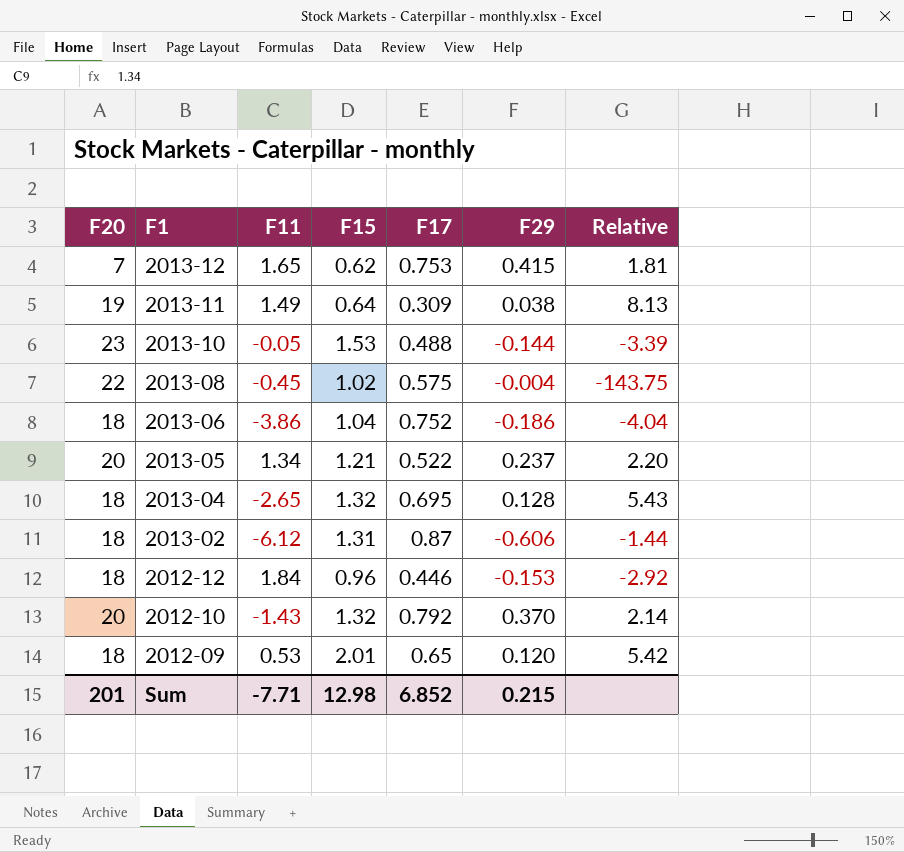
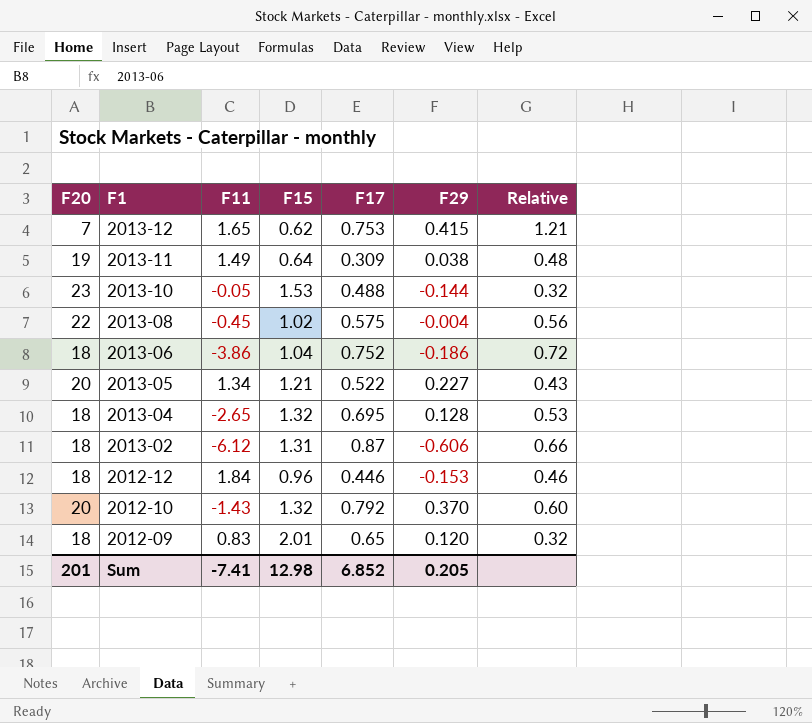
column Relative | formula: [F17] / [F29] -> [F17] / [F15]
2013-05 | F29: 0.237 -> 0.227
2012-09 | F11: 0.53 -> 0.83
Sum | F11: -7.71 -> -7.41
Sum | F29: 0.215 -> 0.205

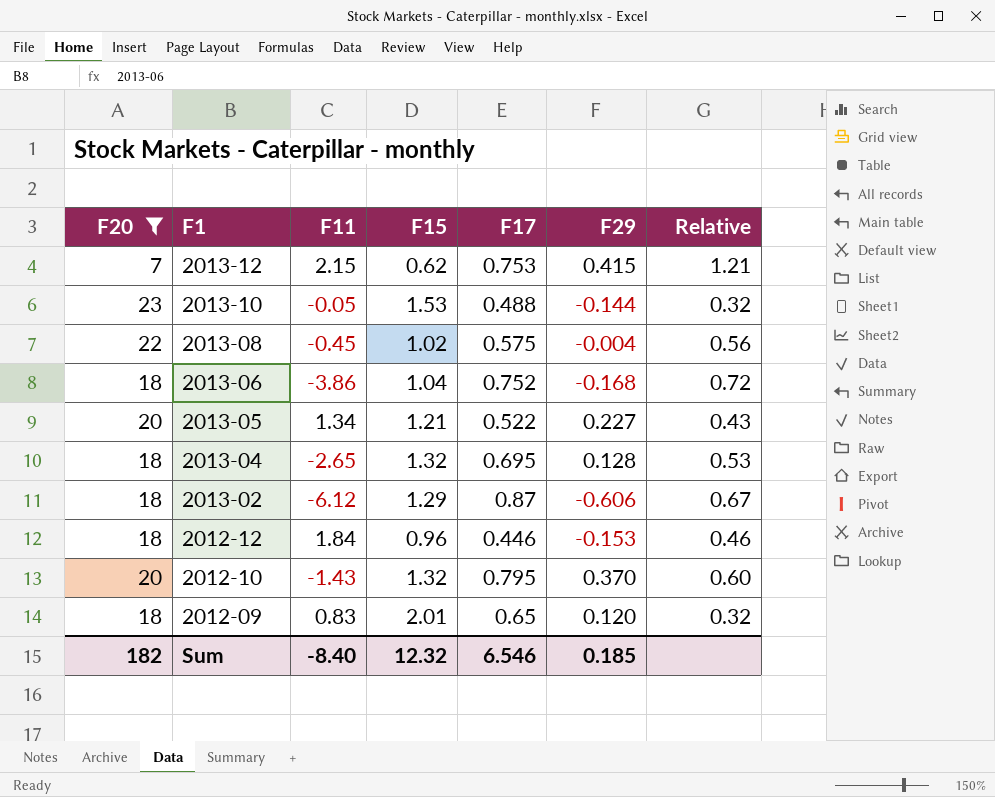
filter: none -> F20 != 19
2013-12 | F11: 1.65 -> 2.15
2013-06 | F29: -0.186 -> -0.168
2013-02 | F15: 1.31 -> 1.29
2013-02 | Relative: 0.66 -> 0.67
2012-10 | F17: 0.792 -> 0.795
Sum | F20: 201 -> 182
Sum | F11: -7.41 -> -8.40
Sum | F15: 12.98 -> 12.32
Sum | F17: 6.852 -> 6.546
Sum | F29: 0.205 -> 0.185

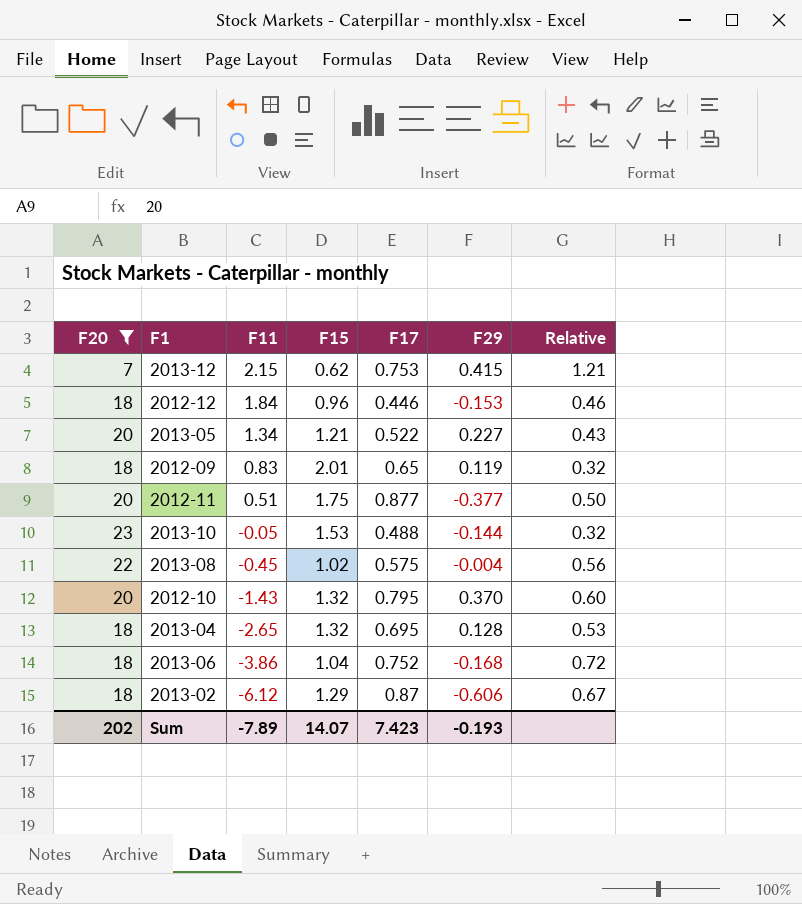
row order: F1 descending -> F11 descending
2012-09 | F29: 0.120 -> 0.119
row 2012-11: none -> 20 | 0.51 | 1.75 | 0.877 | -0.377 | 0.50
Sum | F20: 182 -> 202
Sum | F11: -8.40 -> -7.89
Sum | F15: 12.32 -> 14.07
Sum | F17: 6.546 -> 7.423
Sum | F29: 0.185 -> -0.193

